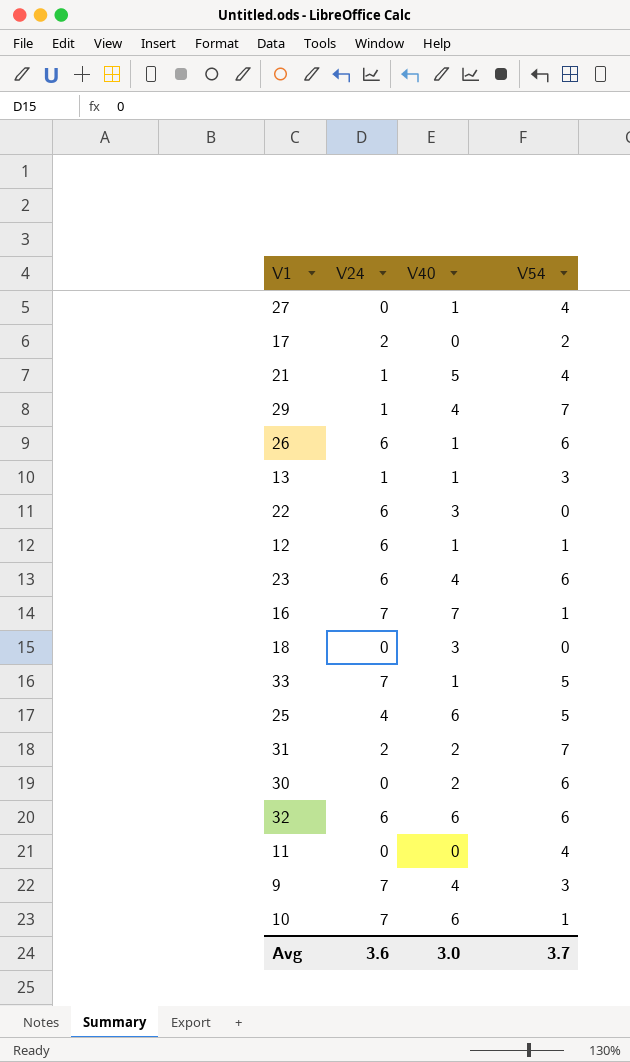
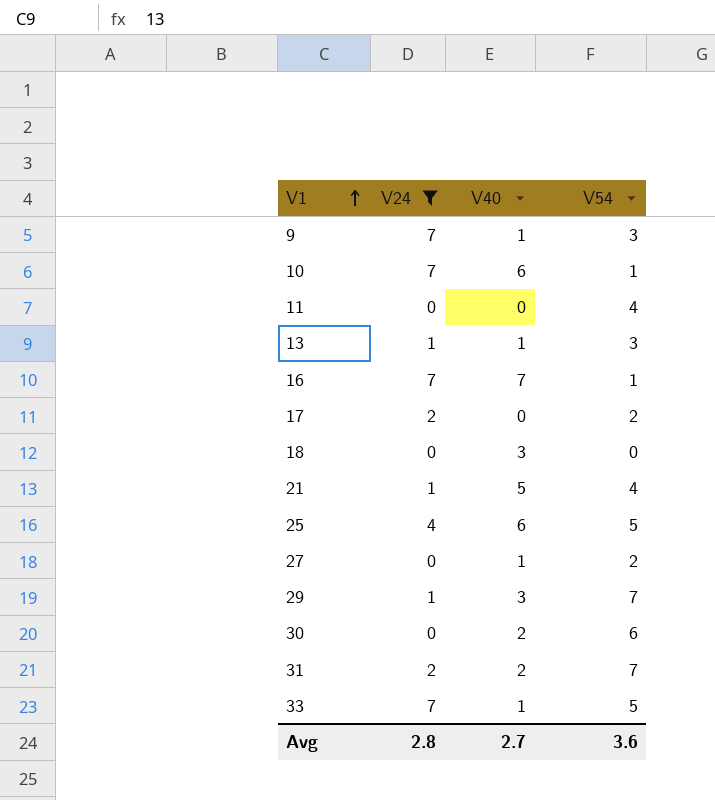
filter: none -> V24 != 6
row order: none -> V1 ascending
9 | V40: 4 -> 1
27 | V54: 4 -> 2
29 | V40: 4 -> 3
Avg | V24: 3.6 -> 2.8
Avg | V40: 3.0 -> 2.7
Avg | V54: 3.7 -> 3.6

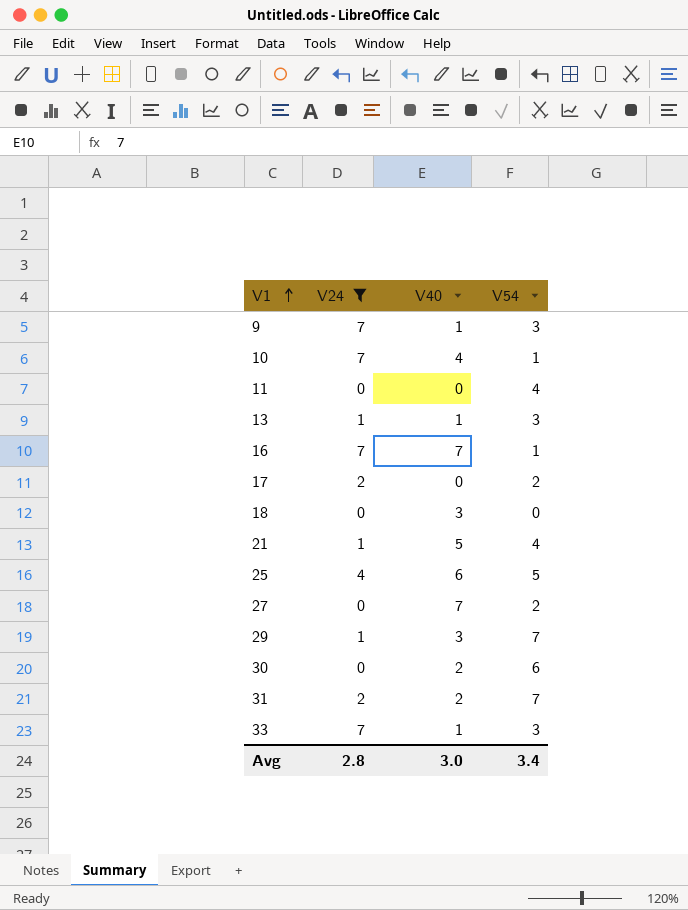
10 | V40: 6 -> 4
27 | V40: 1 -> 7
33 | V54: 5 -> 3
Avg | V40: 2.7 -> 3.0
Avg | V54: 3.6 -> 3.4

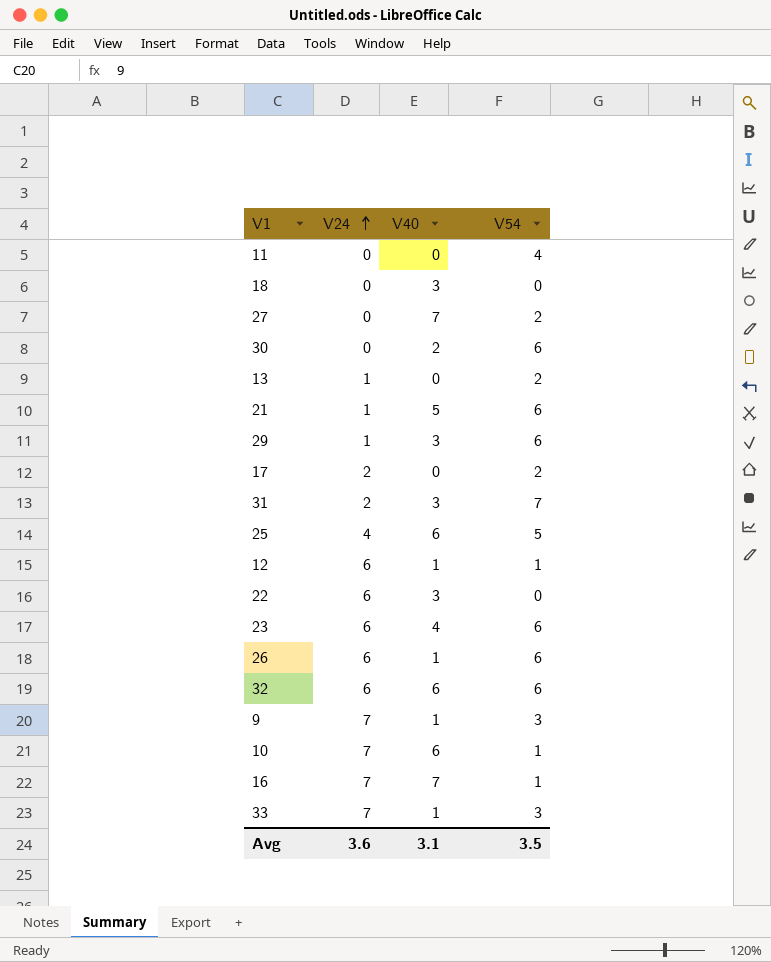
filter: V24 != 6 -> none
row order: V1 ascending -> V24 ascending
13 | V40: 1 -> 0
13 | V54: 3 -> 2
21 | V54: 4 -> 6
29 | V54: 7 -> 6
31 | V40: 2 -> 3
10 | V40: 4 -> 6
Avg | V24: 2.8 -> 3.6
Avg | V40: 3.0 -> 3.1
Avg | V54: 3.4 -> 3.5

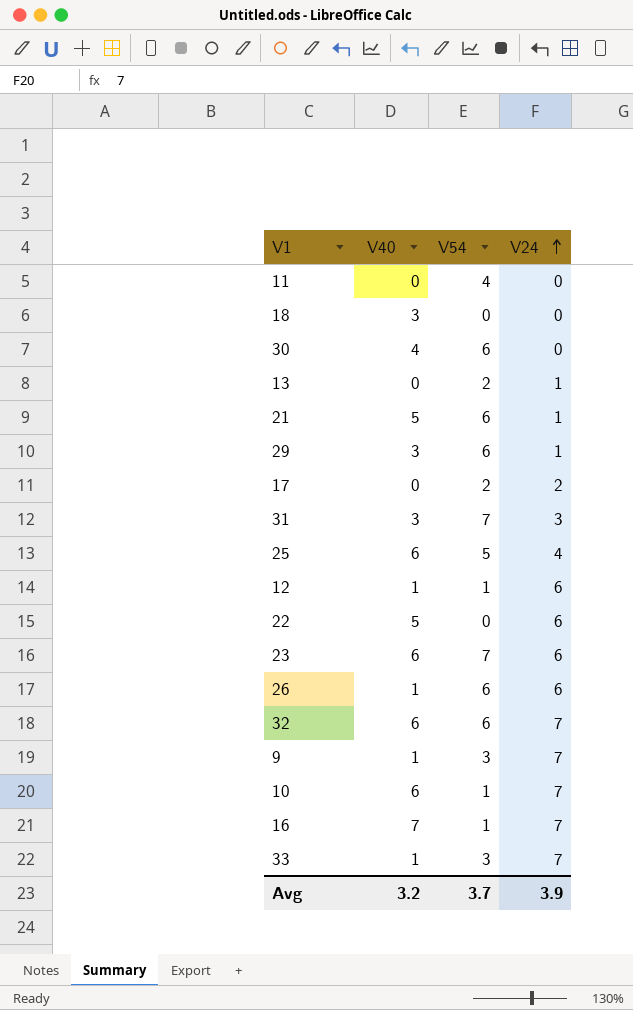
column V24 | position: 2 -> 4
row 27: 0 | 7 | 2 -> none
30 | V40: 2 -> 4
31 | V24: 2 -> 3
22 | V40: 3 -> 5
23 | V40: 4 -> 6
23 | V54: 6 -> 7
32 | V24: 6 -> 7
Avg | V40: 3.1 -> 3.2
Avg | V54: 3.5 -> 3.7
Avg | V24: 3.6 -> 3.9

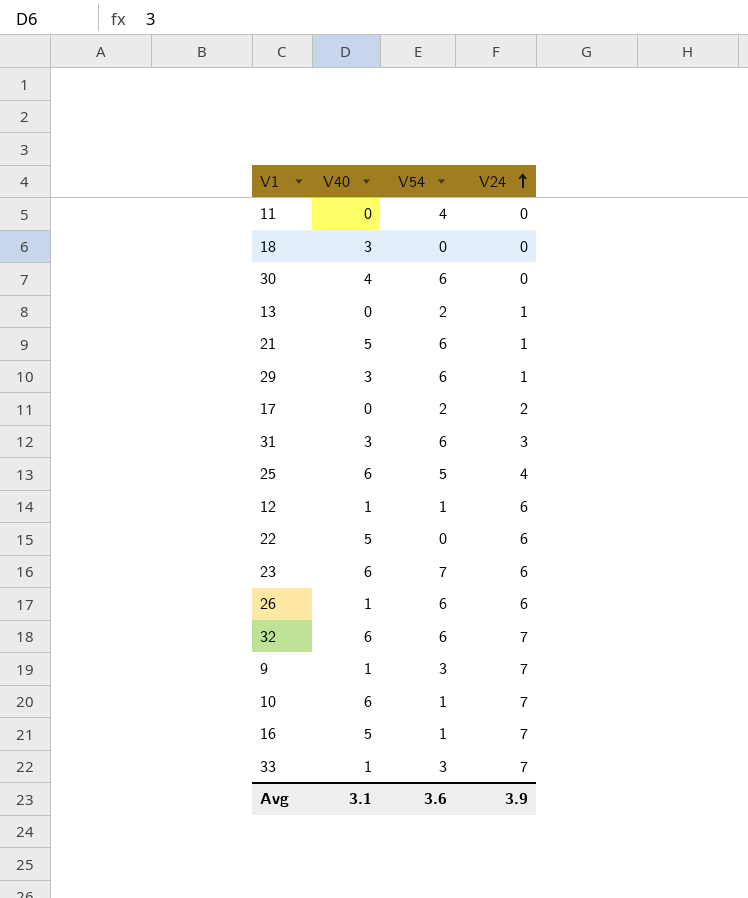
31 | V54: 7 -> 6
16 | V40: 7 -> 5
Avg | V40: 3.2 -> 3.1
Avg | V54: 3.7 -> 3.6

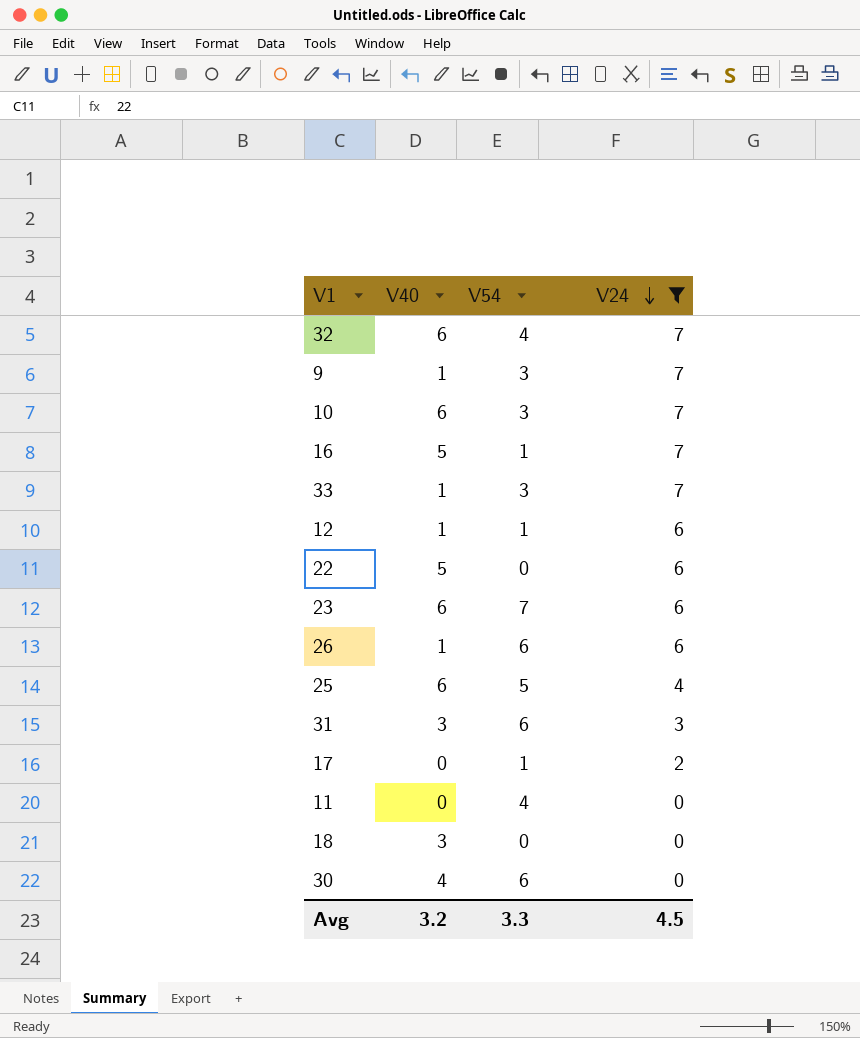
filter: none -> V24 != 1
row order: V24 ascending -> V24 descending
32 | V54: 6 -> 4
10 | V54: 1 -> 3
17 | V54: 2 -> 1
Avg | V40: 3.1 -> 3.2
Avg | V54: 3.6 -> 3.3
Avg | V24: 3.9 -> 4.5

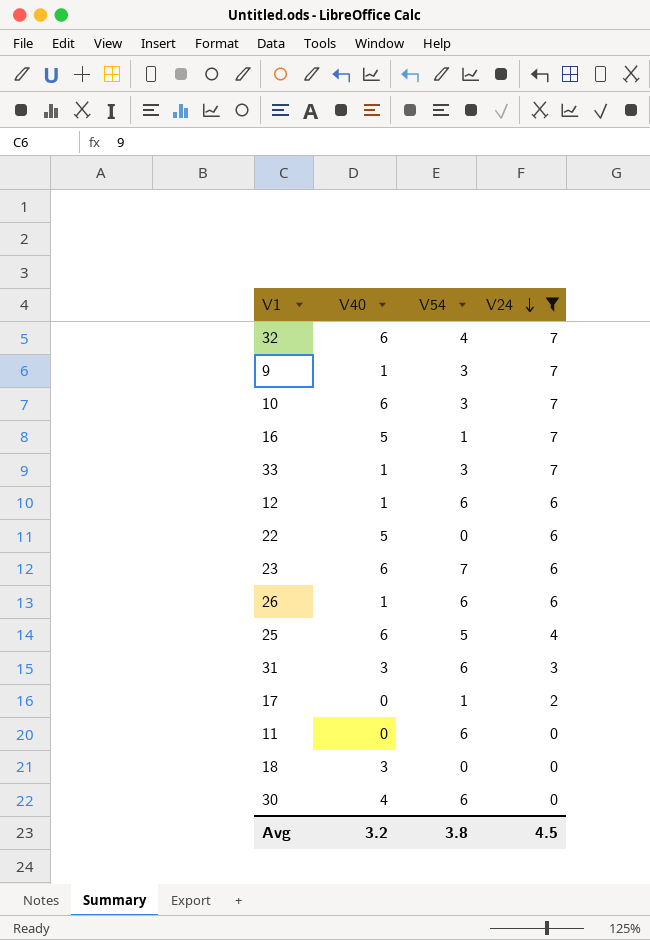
12 | V54: 1 -> 6
11 | V54: 4 -> 6
Avg | V54: 3.3 -> 3.8

